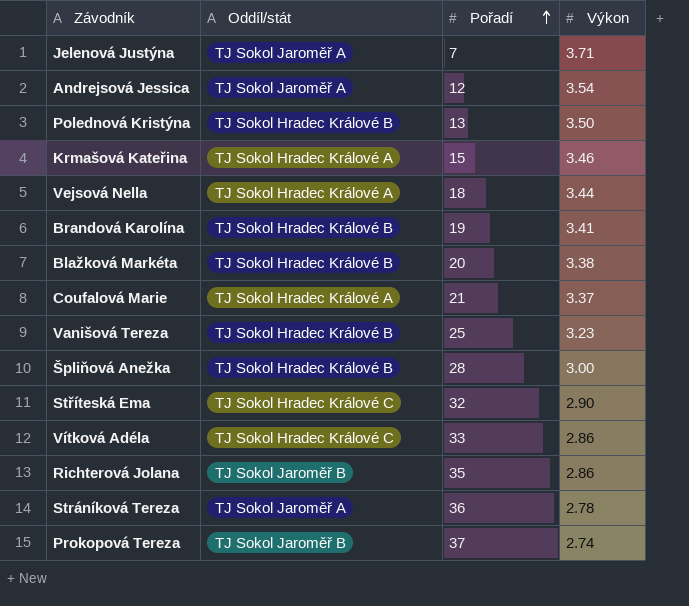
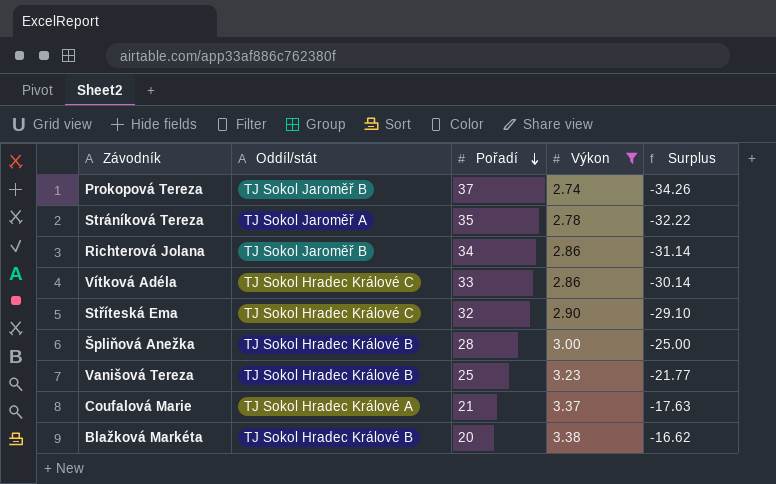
filter: none -> Výkon <= 3.38
row order: Pořadí ascending -> Pořadí descending
column Surplus | formula: none -> [Výkon] - [Pořadí]
Stráníková Tereza | Pořadí: 36 -> 35
Richterová Jolana | Pořadí: 35 -> 34

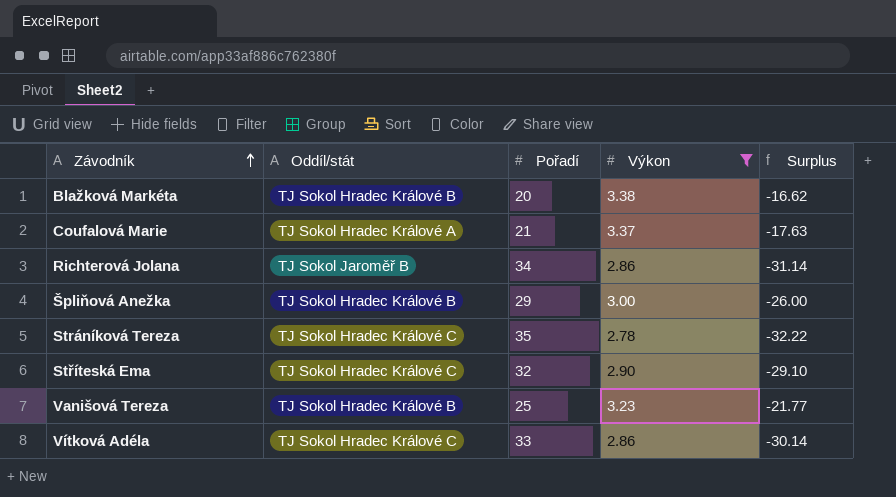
row order: Pořadí descending -> Závodník ascending
row Prokopová Tereza: TJ Sokol Jaroměř B | 37 | 2.74 | -34.26 -> none
Špliňová Anežka | Pořadí: 28 -> 29
Špliňová Anežka | Surplus: -25.00 -> -26.00
Stráníková Tereza | Oddíl/stát: TJ Sokol Jaroměř A -> TJ Sokol Hradec Králové C

